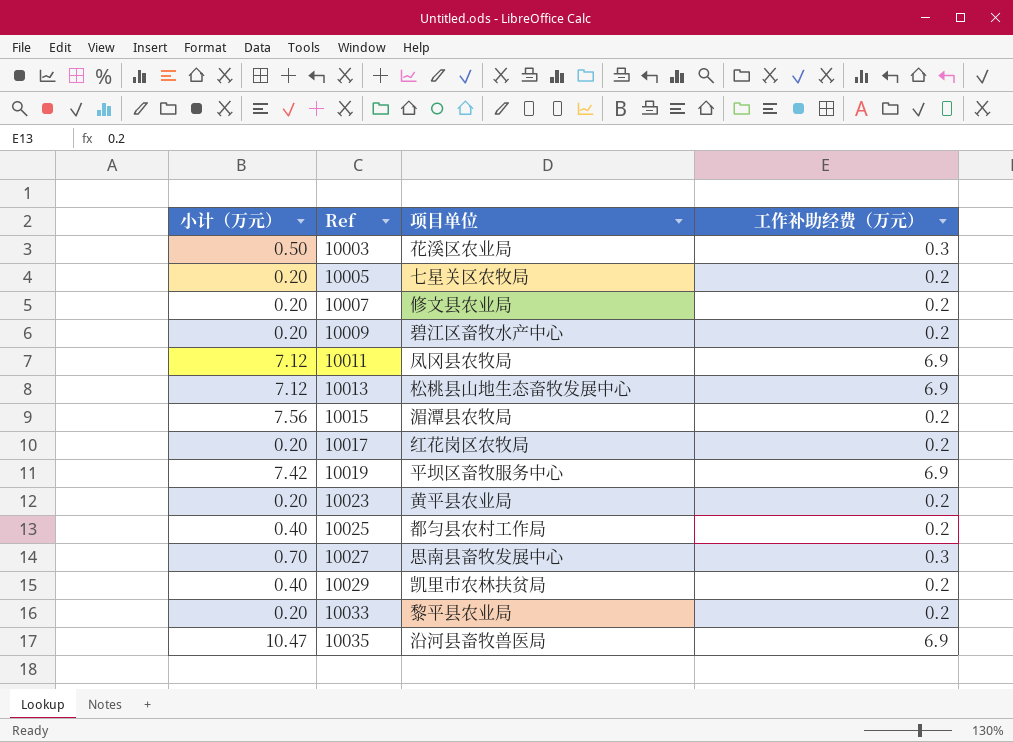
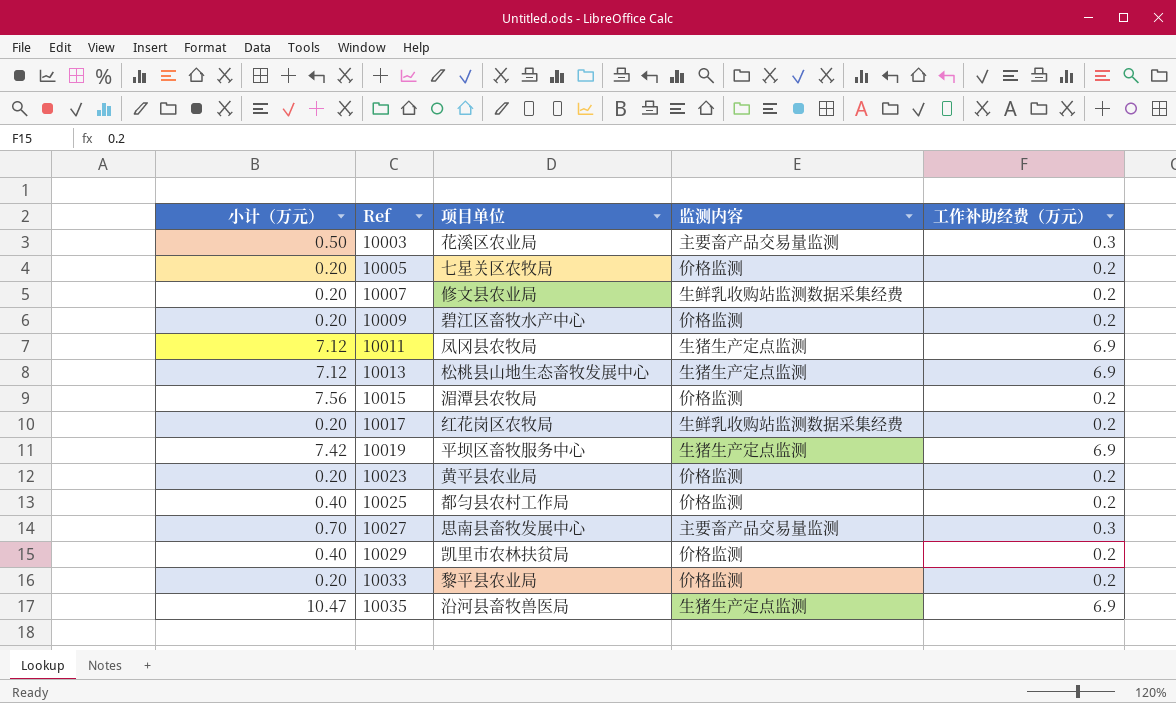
column 监测内容 | position: none -> 4

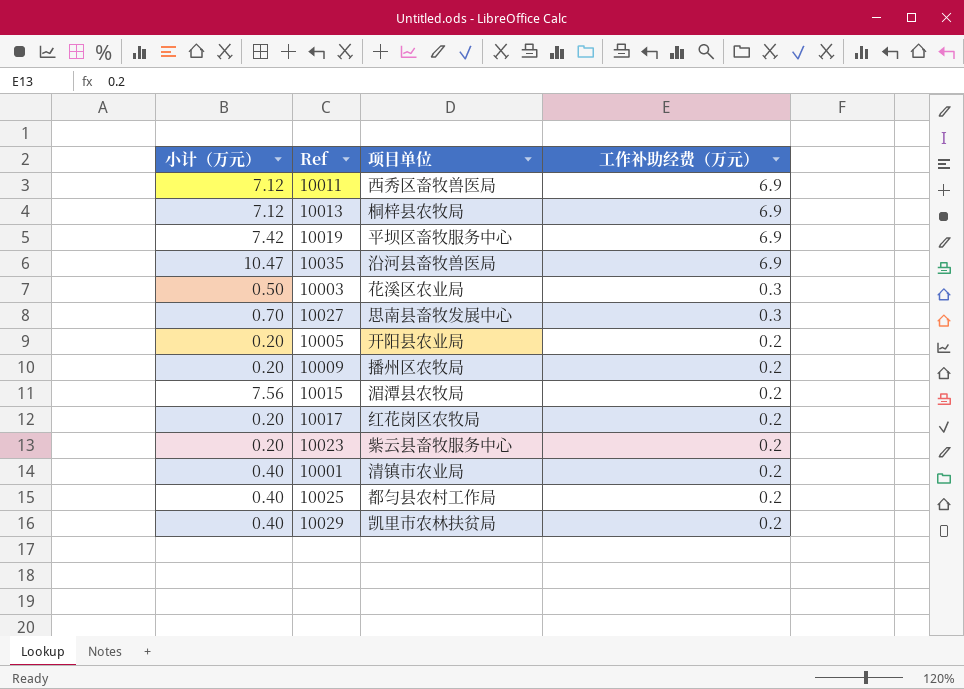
row order: Ref ascending -> 工作补助经费（万元） descending
column 监测内容 | position: 4 -> none
row 10007: 0.20 | 修文县农业局 | 生鲜乳收购站监测数据采集经费 | 0.2 -> none
row 10033: 0.20 | 黎平县农业局 | 价格监测 | 0.2 -> none
10011 | 项目单位: 凤冈县农牧局 -> 西秀区畜牧兽医局
10013 | 项目单位: 松桃县山地生态畜牧发展中心 -> 桐梓县农牧局
10005 | 项目单位: 七星关区农牧局 -> 开阳县农业局
10009 | 项目单位: 碧江区畜牧水产中心 -> 播州区农牧局
10023 | 项目单位: 黄平县农业局 -> 紫云县畜牧服务中心
row 10001: none -> 0.40 | 清镇市农业局 | 0.2

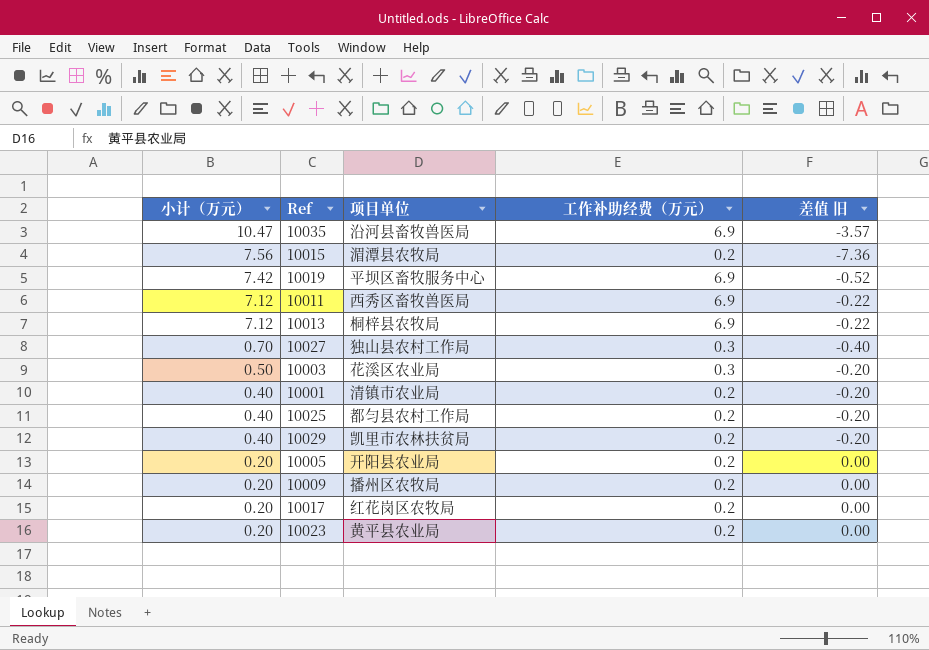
row order: 工作补助经费（万元） descending -> 小计（万元） descending
column 差值 旧 | formula: none -> [工作补助经费（万元）] - [小计（万元）]
10027 | 项目单位: 思南县畜牧发展中心 -> 独山县农村工作局
10023 | 项目单位: 紫云县畜牧服务中心 -> 黄平县农业局

